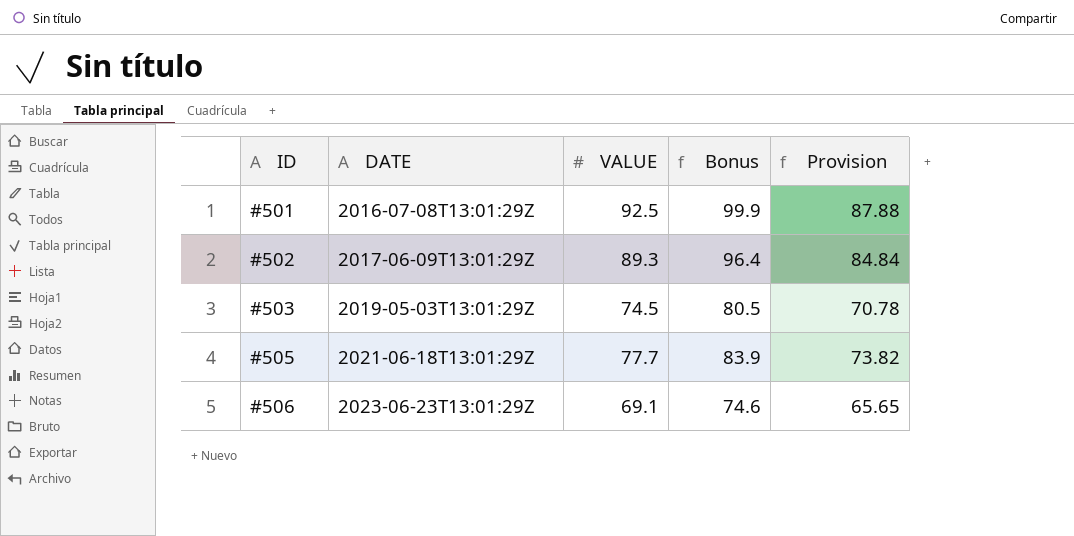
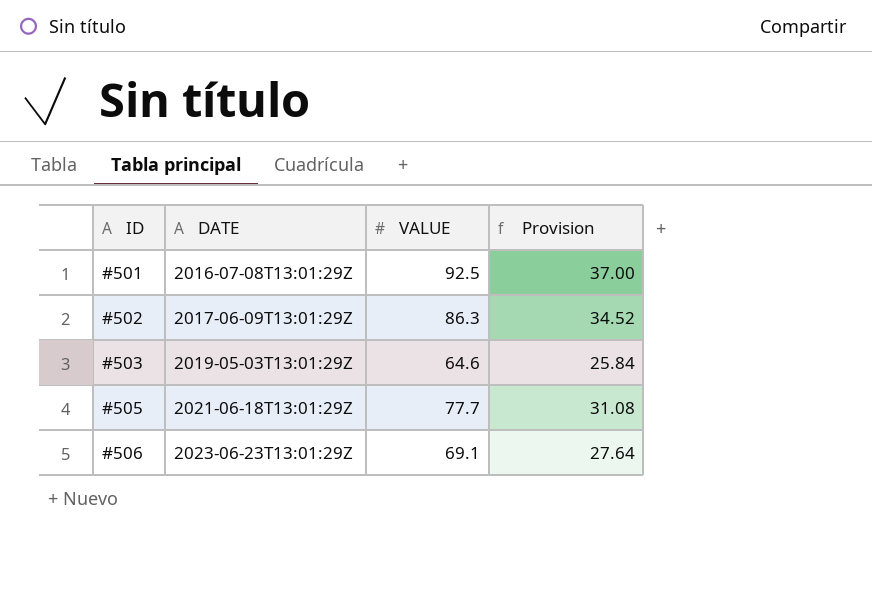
column Bonus | formula: [VALUE] * 1.08 -> none
column Provision | formula: [VALUE] * 0.95 -> [VALUE] * 0.4
#502 | VALUE: 89.3 -> 86.3
#503 | VALUE: 74.5 -> 64.6

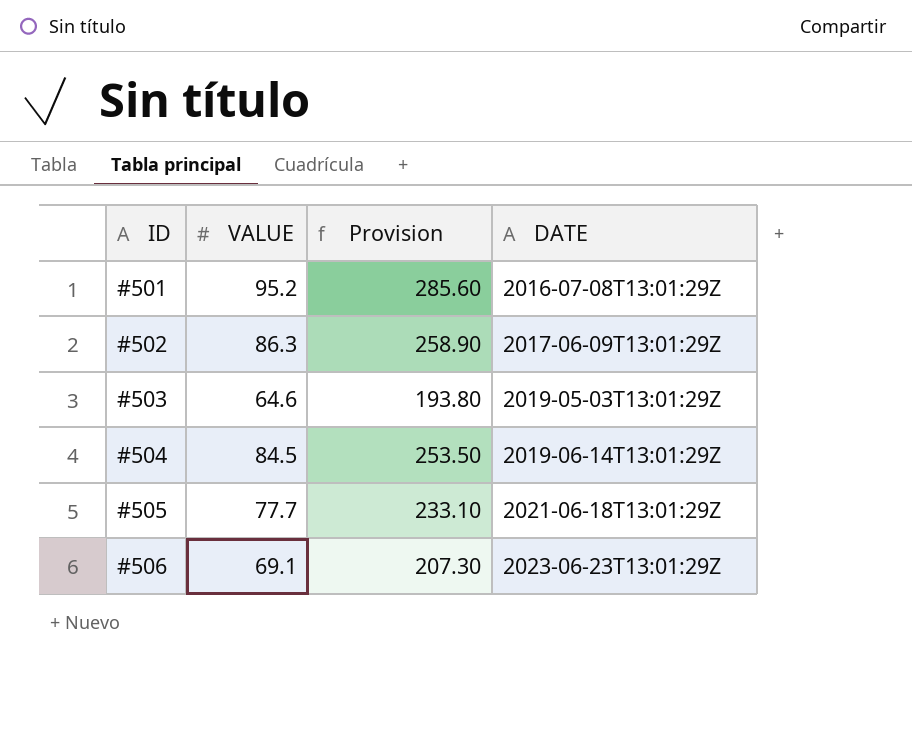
column Provision | formula: [VALUE] * 0.4 -> [VALUE] * 3
column DATE | position: 2 -> 4
#501 | VALUE: 92.5 -> 95.2
row #504: none -> 84.5 | 253.50 | 2019-06-14T13:01:29Z

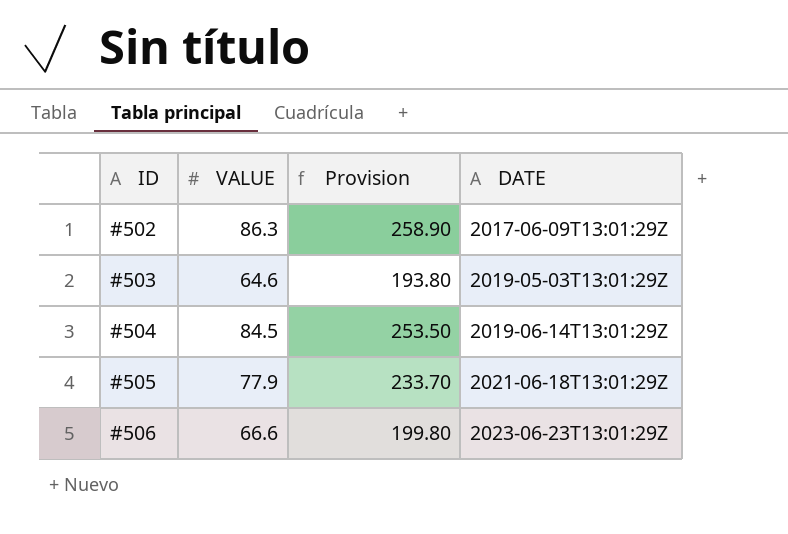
row #501: 95.2 | 285.60 | 2016-07-08T13:01:29Z -> none
#505 | VALUE: 77.7 -> 77.9
#505 | Provision: 233.10 -> 233.70
#506 | VALUE: 69.1 -> 66.6
#506 | Provision: 207.30 -> 199.80

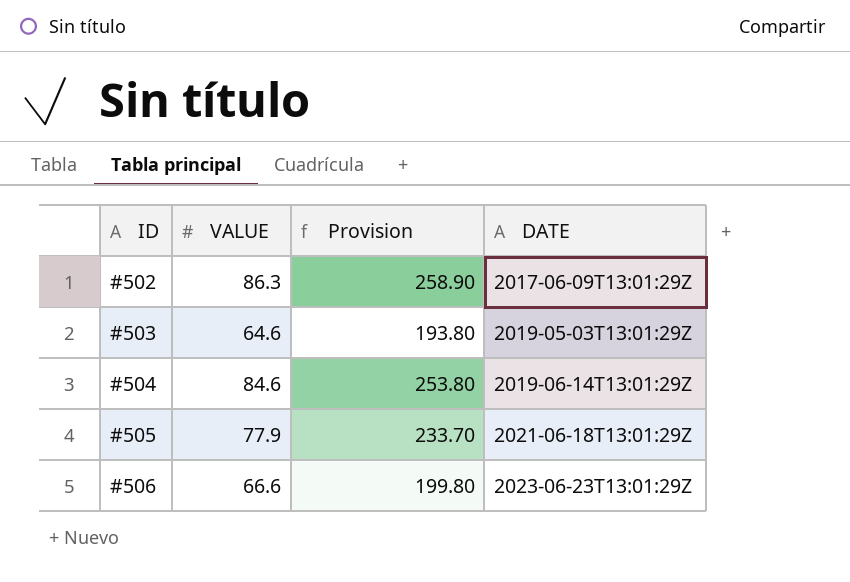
#504 | VALUE: 84.5 -> 84.6
#504 | Provision: 253.50 -> 253.80

